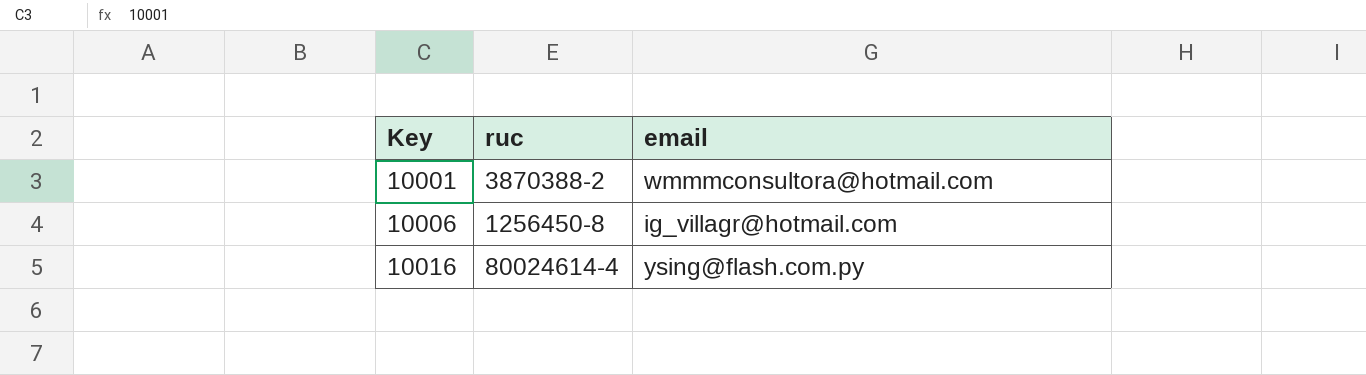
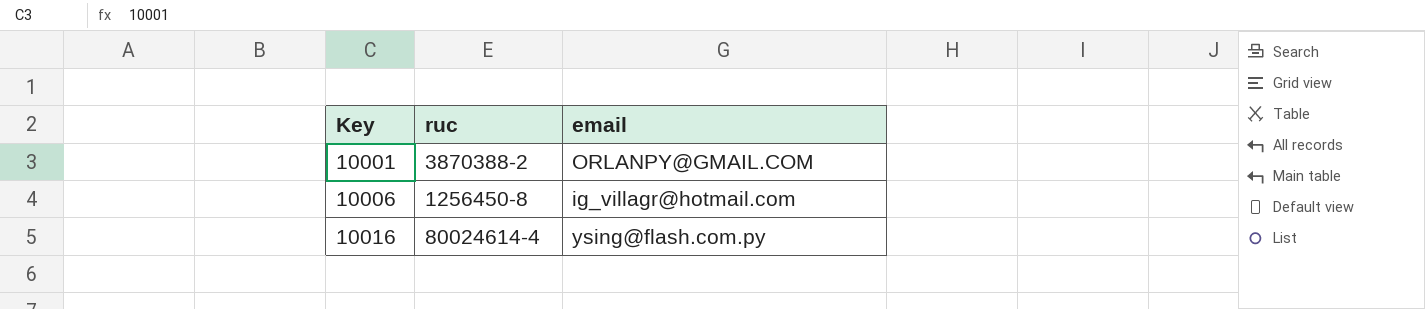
10001 | email: wmmmconsultora@hotmail.com -> ORLANPY@GMAIL.COM

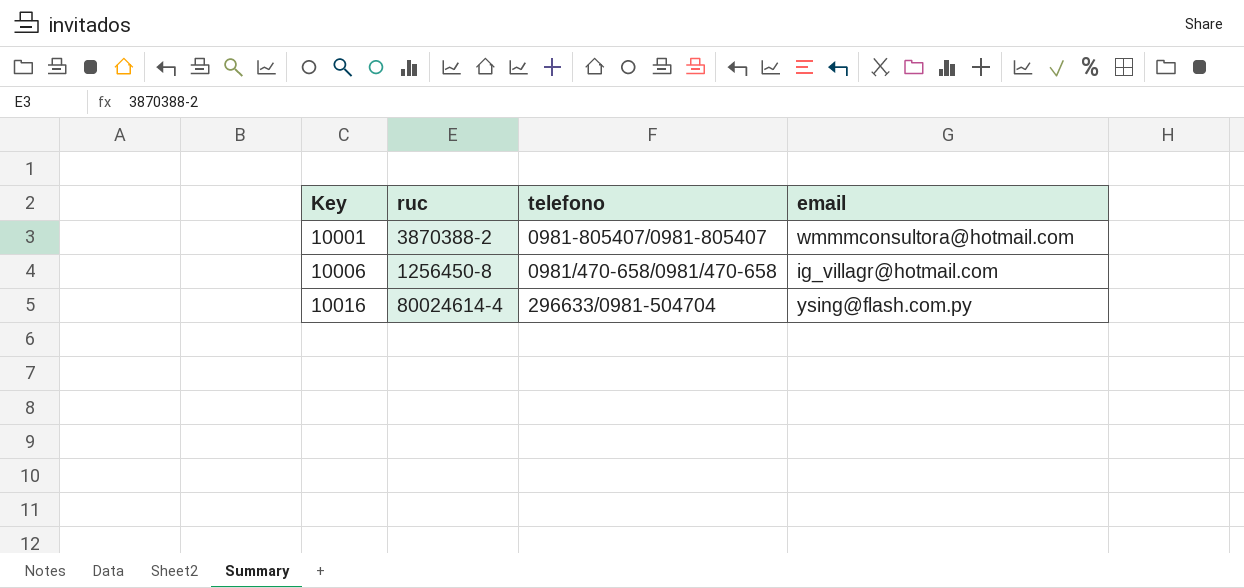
column telefono | position: none -> 3
10001 | email: ORLANPY@GMAIL.COM -> wmmmconsultora@hotmail.com

